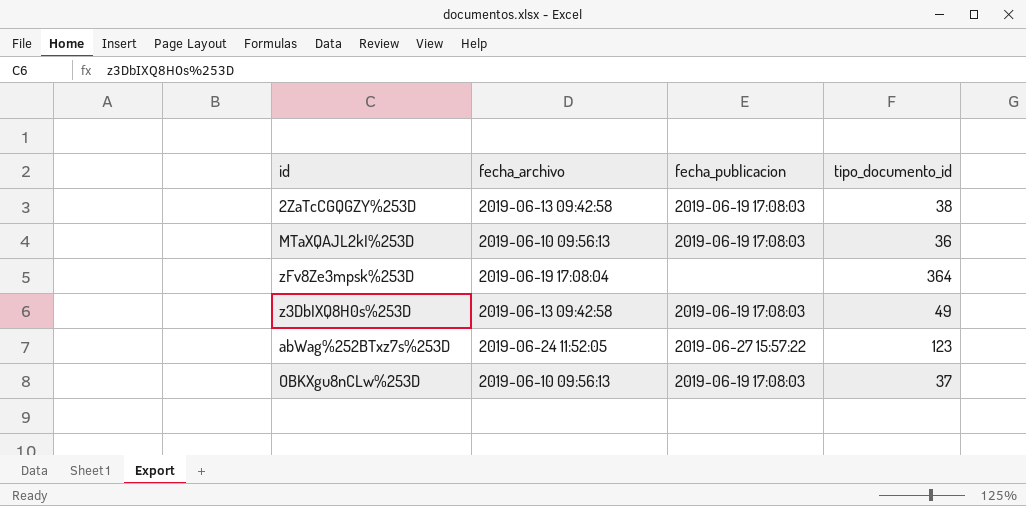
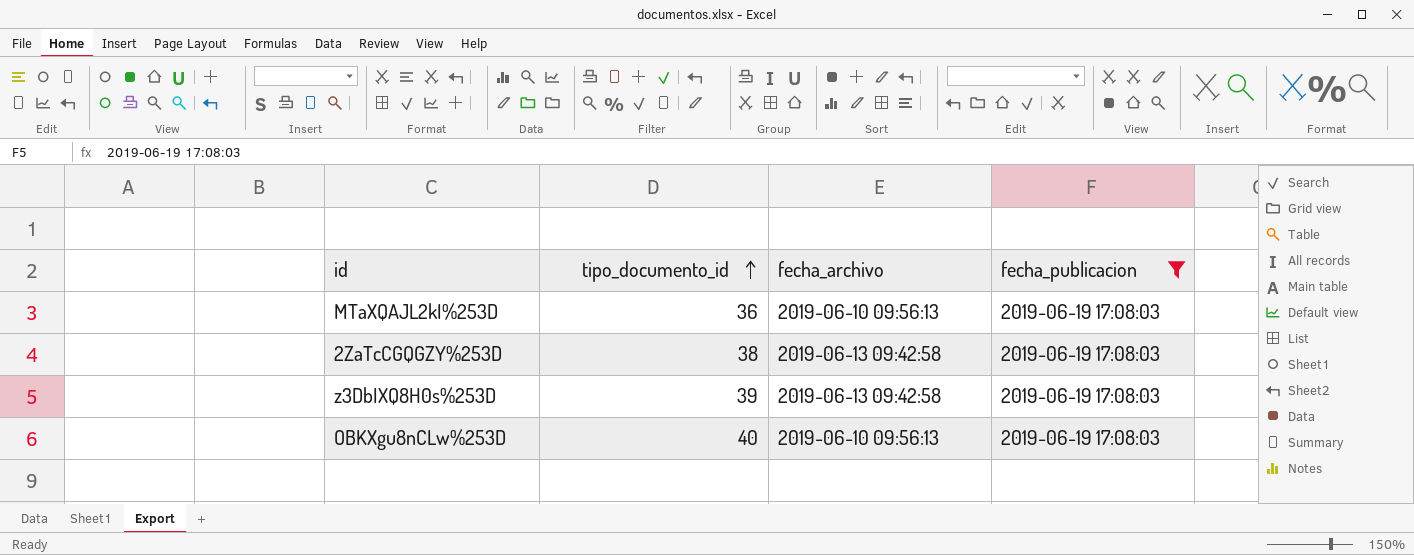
filter: none -> fecha_publicacion = 2019-06-19 17:08:03
row order: none -> tipo_documento_id ascending
column tipo_documento_id | position: 4 -> 2
z3DbIXQ8H0s%253D | tipo_documento_id: 49 -> 39
OBKXgu8nCLw%253D | tipo_documento_id: 37 -> 40

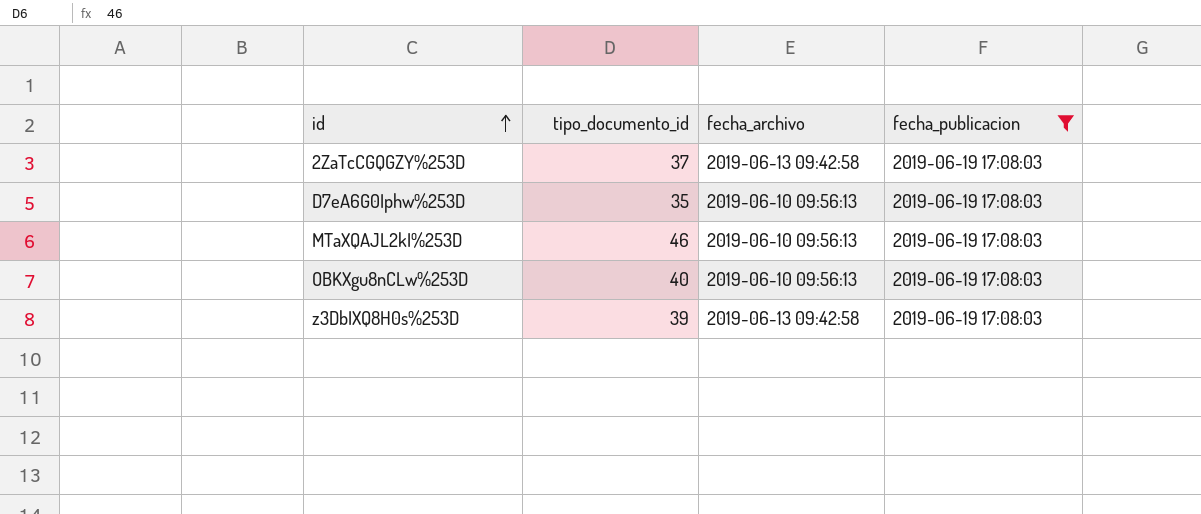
row order: tipo_documento_id ascending -> id ascending
2ZaTcCGQGZY%253D | tipo_documento_id: 38 -> 37
row D7eA6G0Iphw%253D: none -> 35 | 2019-06-10 09:56:13 | 2019-06-19 17:08:03
MTaXQAJL2kI%253D | tipo_documento_id: 36 -> 46

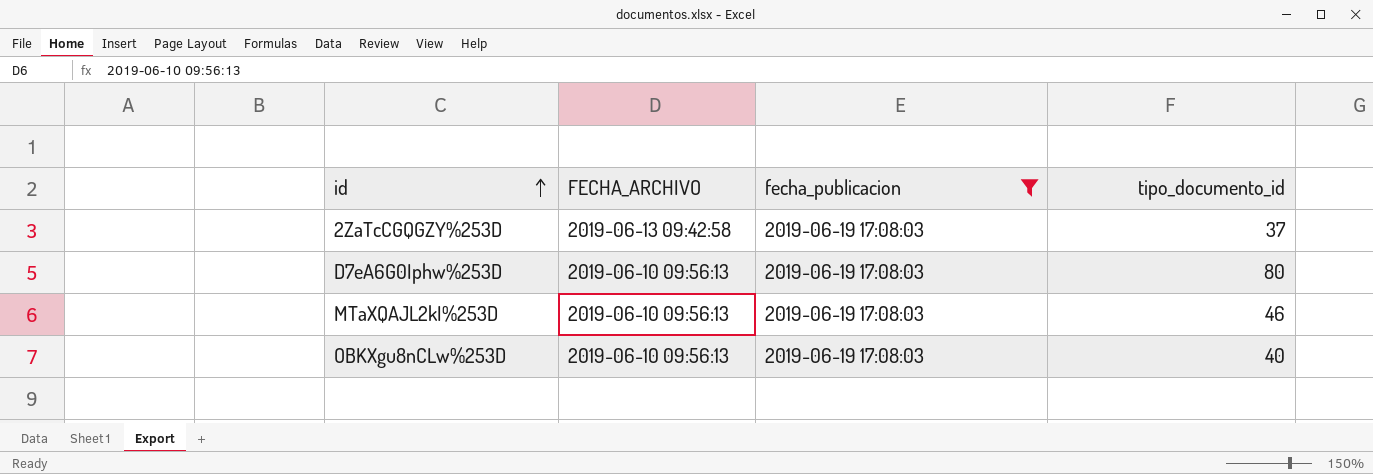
column name: fecha_archivo -> FECHA_ARCHIVO
column tipo_documento_id | position: 2 -> 4
row z3DbIXQ8H0s%253D: 39 | 2019-06-13 09:42:58 | 2019-06-19 17:08:03 -> none
D7eA6G0Iphw%253D | tipo_documento_id: 35 -> 80

